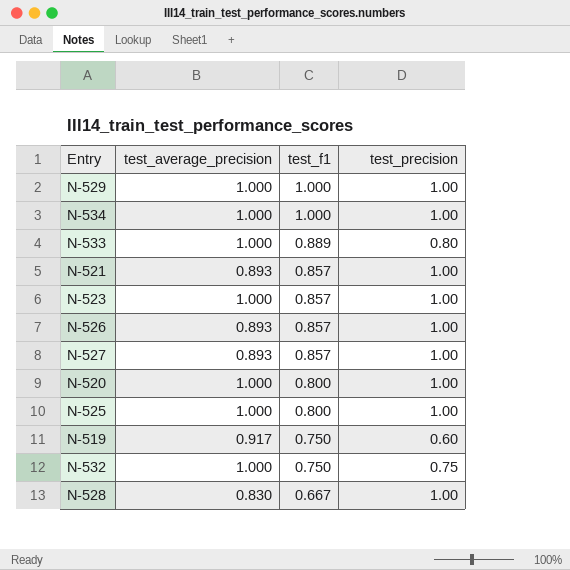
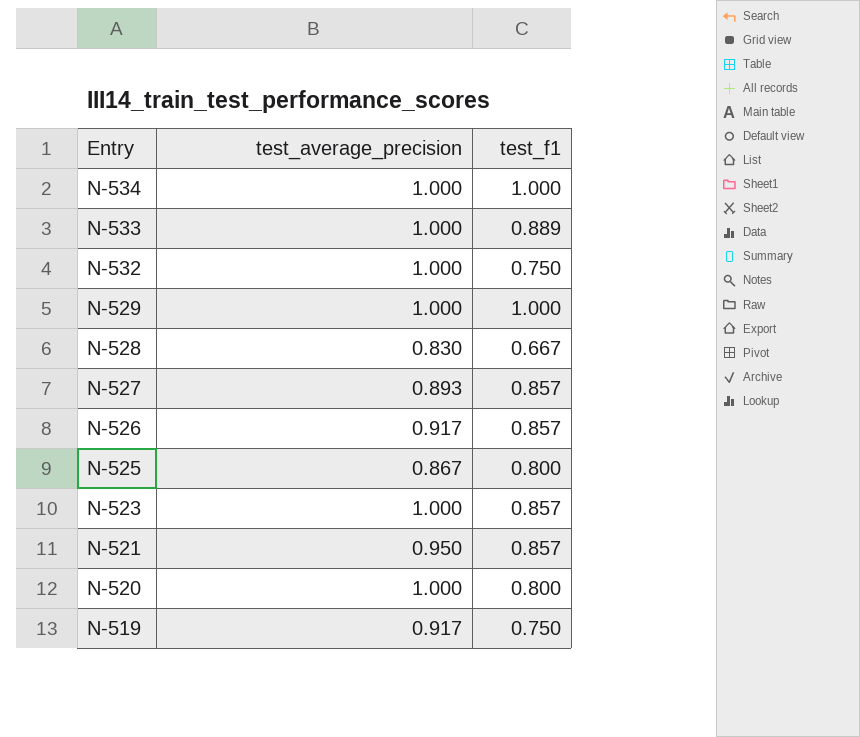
row order: test_f1 descending -> Entry descending
column test_precision | position: 4 -> none
N-526 | test_average_precision: 0.893 -> 0.917
N-525 | test_average_precision: 1.000 -> 0.867
N-521 | test_average_precision: 0.893 -> 0.950

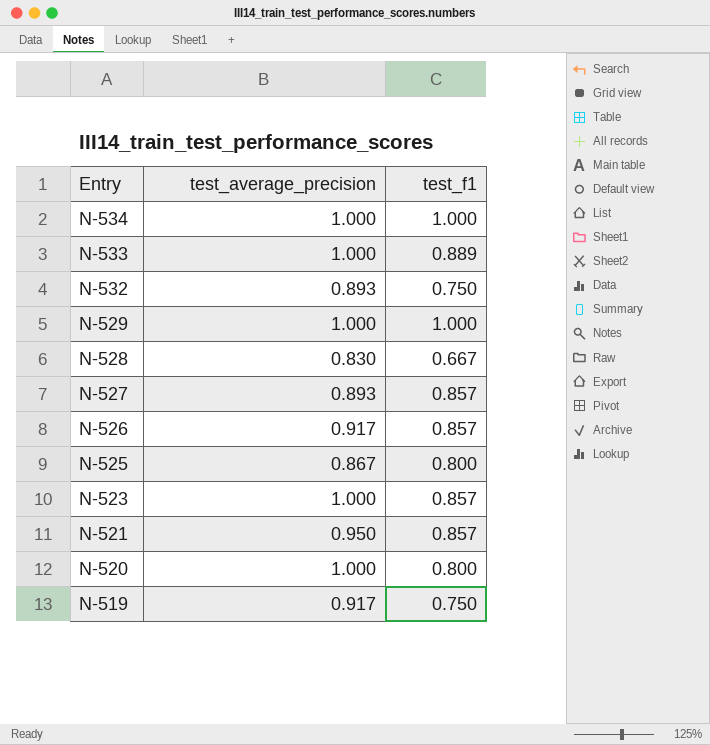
N-532 | test_average_precision: 1.000 -> 0.893

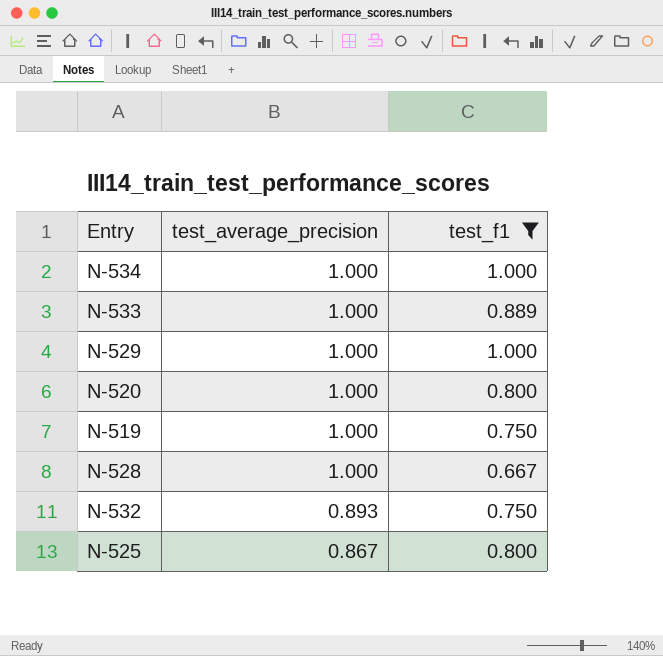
filter: none -> test_f1 != 0.857
row order: Entry descending -> test_average_precision descending
N-519 | test_average_precision: 0.917 -> 1.000
N-528 | test_average_precision: 0.830 -> 1.000

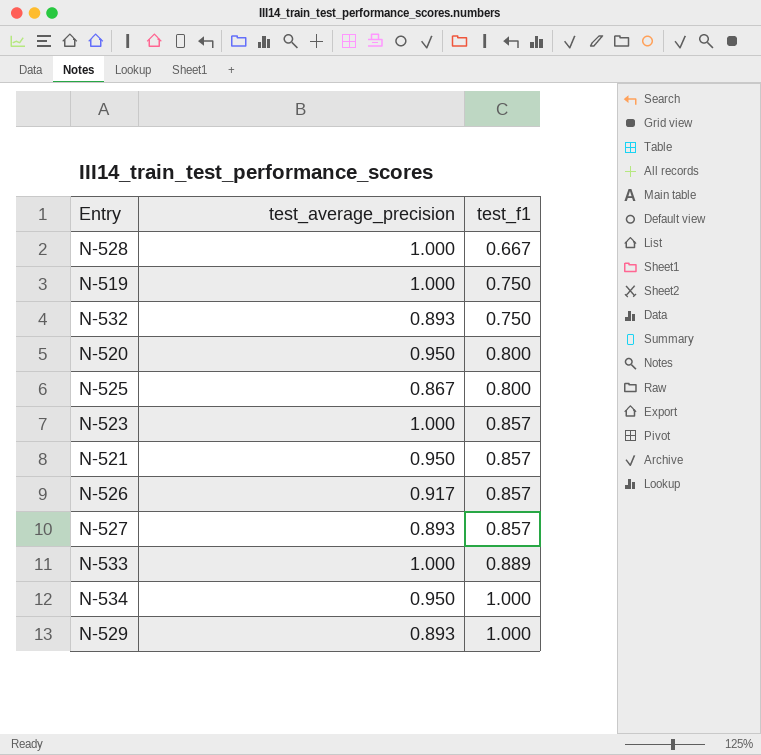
filter: test_f1 != 0.857 -> none
row order: test_average_precision descending -> test_f1 ascending
N-520 | test_average_precision: 1.000 -> 0.950
N-534 | test_average_precision: 1.000 -> 0.950
N-529 | test_average_precision: 1.000 -> 0.893

